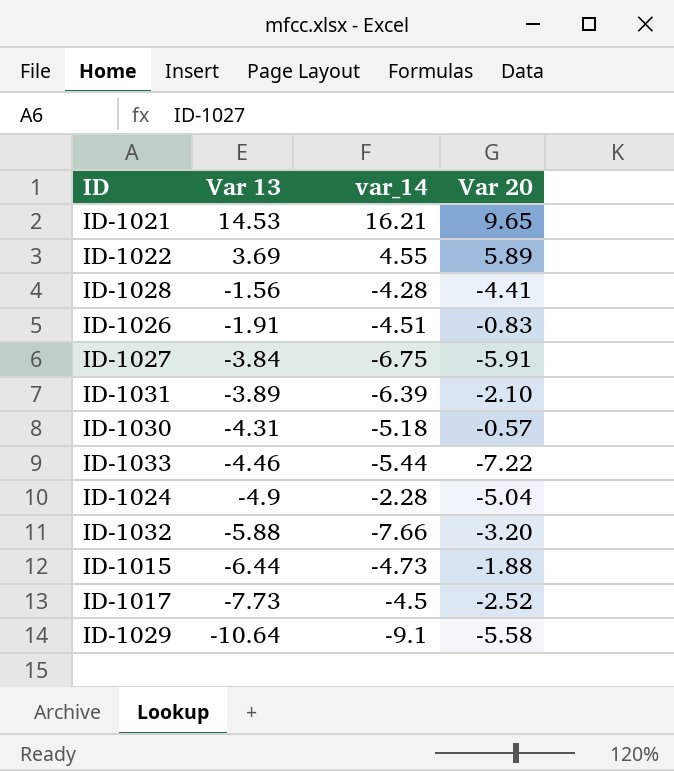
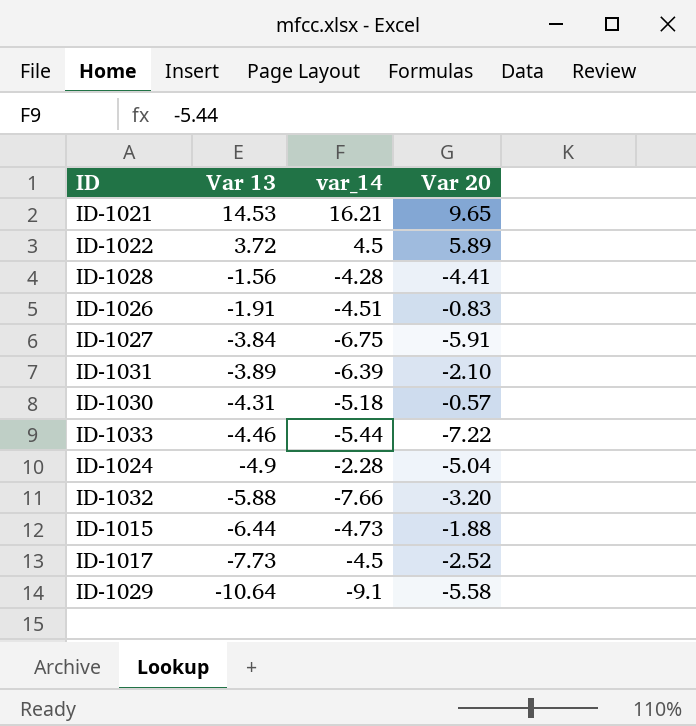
ID-1022 | Var 13: 3.69 -> 3.72
ID-1022 | var_14: 4.55 -> 4.5

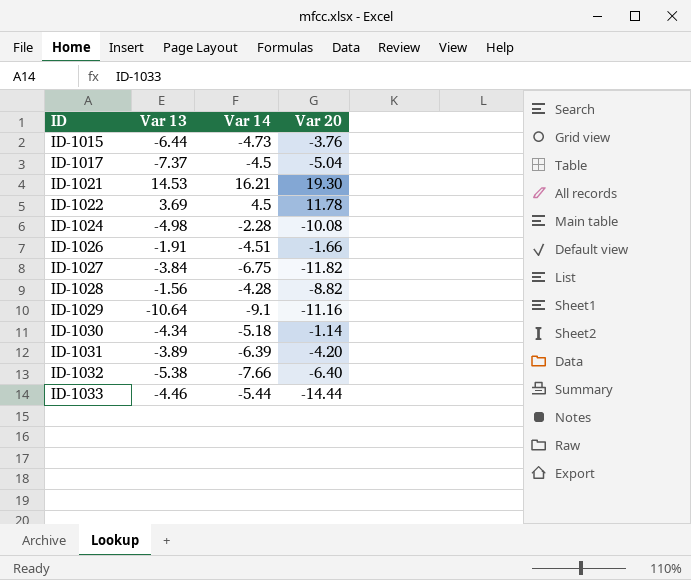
row order: Var 13 descending -> ID ascending
column name: var_14 -> Var 14
ID-1015 | Var 20: -1.88 -> -3.76
ID-1017 | Var 13: -7.73 -> -7.37
ID-1017 | Var 20: -2.52 -> -5.04
ID-1021 | Var 20: 9.65 -> 19.30
ID-1022 | Var 13: 3.72 -> 3.69
ID-1022 | Var 20: 5.89 -> 11.78
ID-1024 | Var 13: -4.9 -> -4.98
ID-1024 | Var 20: -5.04 -> -10.08
ID-1026 | Var 20: -0.83 -> -1.66
ID-1027 | Var 20: -5.91 -> -11.82
ID-1028 | Var 20: -4.41 -> -8.82
ID-1029 | Var 20: -5.58 -> -11.16
ID-1030 | Var 13: -4.31 -> -4.34
ID-1030 | Var 20: -0.57 -> -1.14
ID-1031 | Var 20: -2.10 -> -4.20
ID-1032 | Var 13: -5.88 -> -5.38
ID-1032 | Var 20: -3.20 -> -6.40
ID-1033 | Var 20: -7.22 -> -14.44

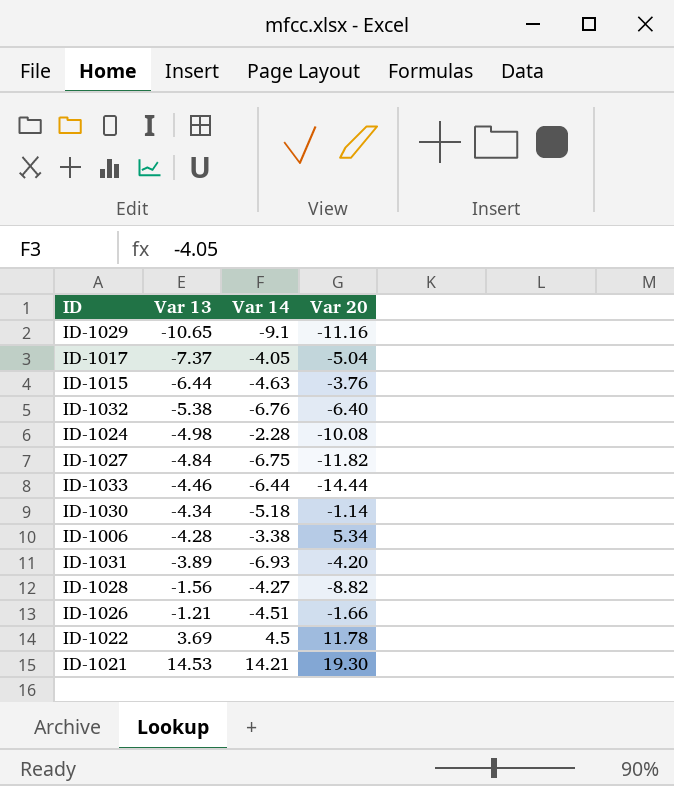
row order: ID ascending -> Var 13 ascending
ID-1029 | Var 13: -10.64 -> -10.65
ID-1017 | Var 14: -4.5 -> -4.05
ID-1015 | Var 14: -4.73 -> -4.63
ID-1032 | Var 14: -7.66 -> -6.76
ID-1027 | Var 13: -3.84 -> -4.84
ID-1033 | Var 14: -5.44 -> -6.44
row ID-1006: none -> -4.28 | -3.38 | 5.34
ID-1031 | Var 14: -6.39 -> -6.93
ID-1028 | Var 14: -4.28 -> -4.27
ID-1026 | Var 13: -1.91 -> -1.21
ID-1021 | Var 14: 16.21 -> 14.21

